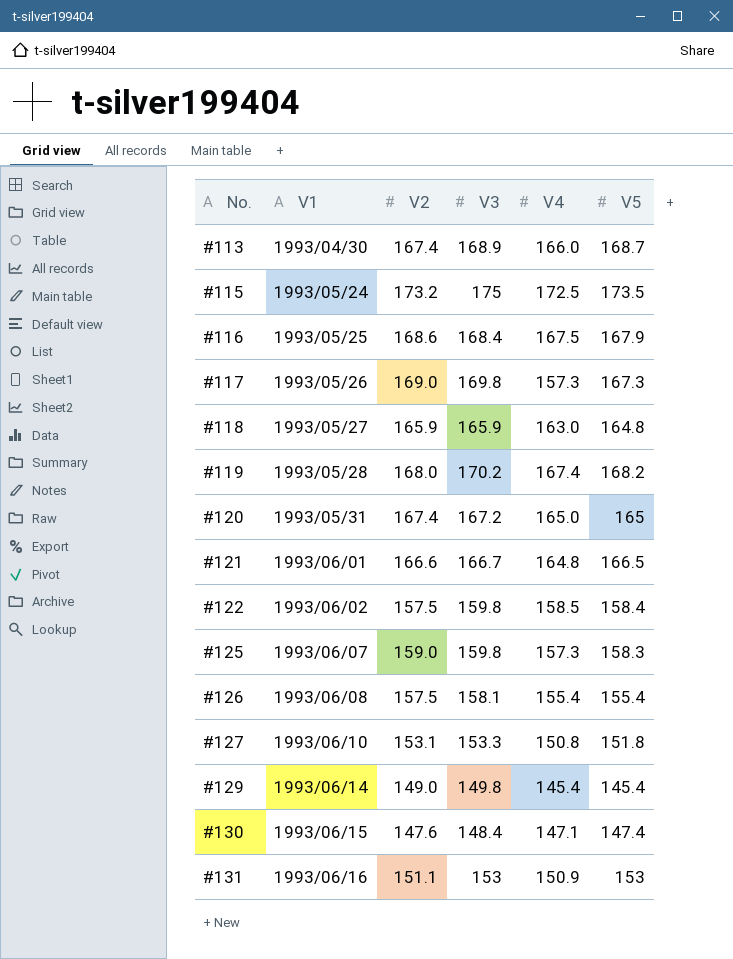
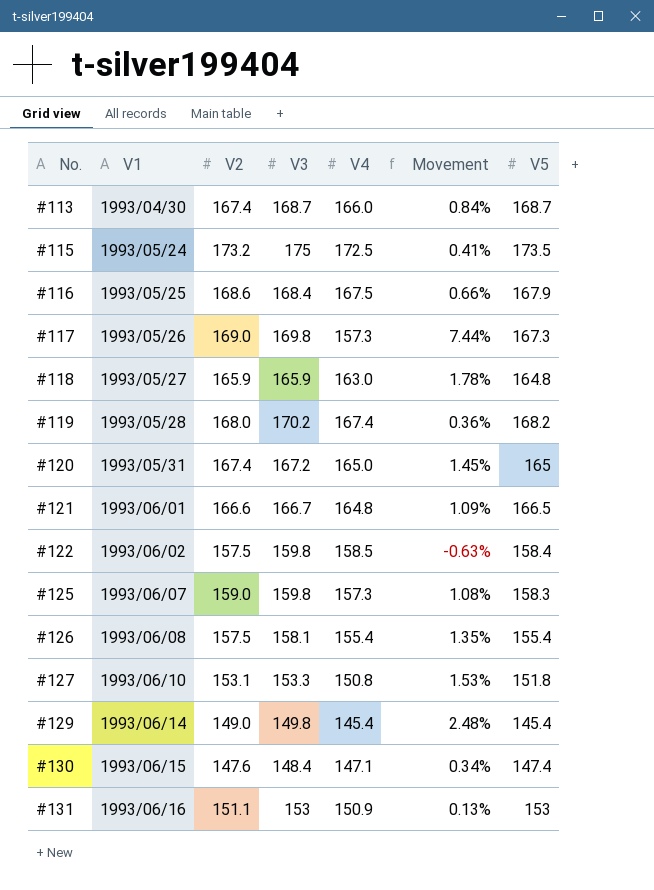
column Movement | formula: none -> ([V2] - [V4]) / [V4]
#113 | V3: 168.9 -> 168.7

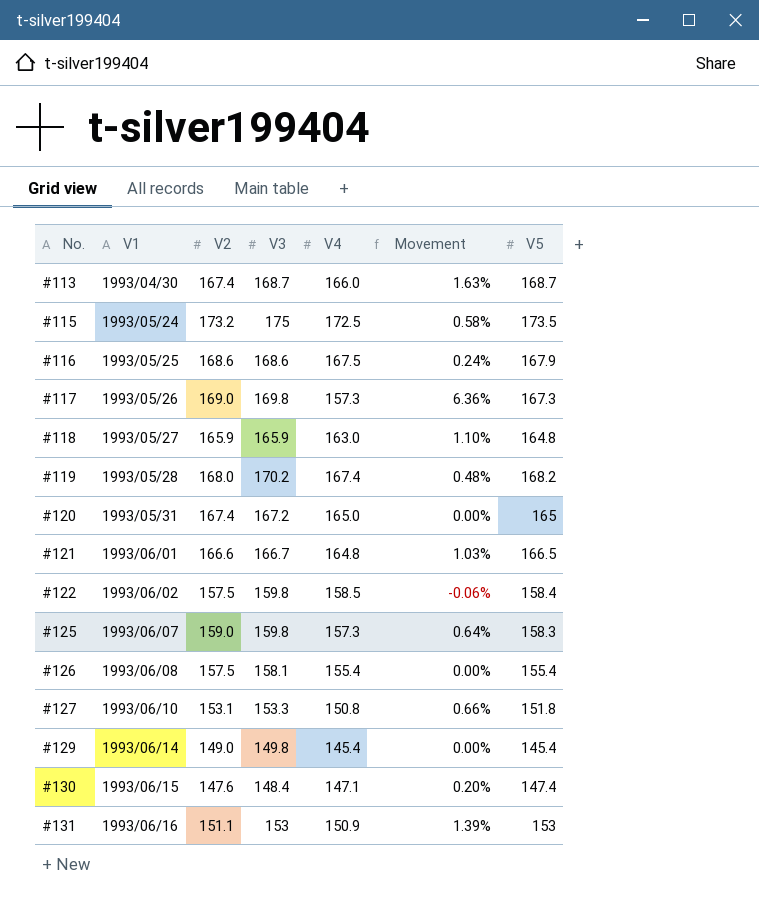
column Movement | formula: ([V2] - [V4]) / [V4] -> ([V5] - [V4]) / [V4]
#116 | V3: 168.4 -> 168.6

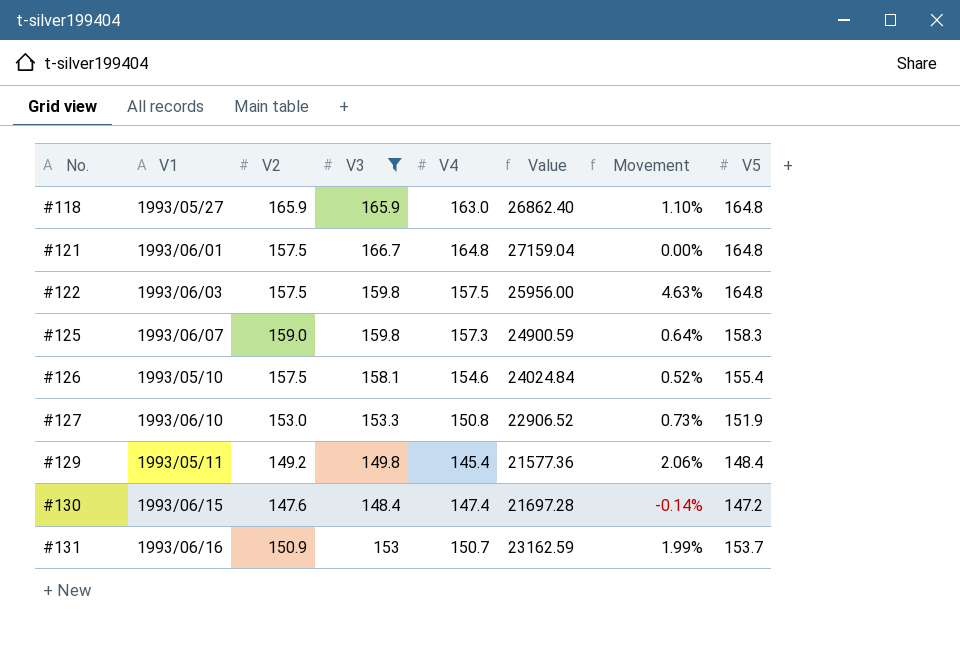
filter: none -> V3 <= 166.7
column Value | formula: none -> [V4] * [V5]
#121 | V2: 166.6 -> 157.5
#121 | Movement: 1.03% -> 0.00%
#121 | V5: 166.5 -> 164.8
#122 | V1: 1993/06/02 -> 1993/06/03
#122 | V4: 158.5 -> 157.5
#122 | Movement: -0.06% -> 4.63%
#122 | V5: 158.4 -> 164.8
#126 | V1: 1993/06/08 -> 1993/05/10
#126 | V4: 155.4 -> 154.6
#126 | Movement: 0.00% -> 0.52%
#127 | V2: 153.1 -> 153.0
#127 | Movement: 0.66% -> 0.73%
#127 | V5: 151.8 -> 151.9
#129 | V1: 1993/06/14 -> 1993/05/11
#129 | V2: 149.0 -> 149.2
#129 | Movement: 0.00% -> 2.06%
#129 | V5: 145.4 -> 148.4
#130 | V4: 147.1 -> 147.4
#130 | Movement: 0.20% -> -0.14%
#130 | V5: 147.4 -> 147.2
#131 | V2: 151.1 -> 150.9
#131 | V4: 150.9 -> 150.7
#131 | Movement: 1.39% -> 1.99%
#131 | V5: 153 -> 153.7

